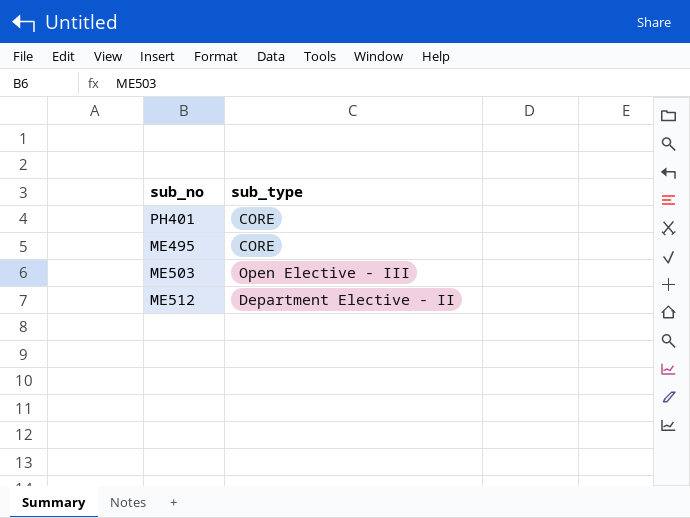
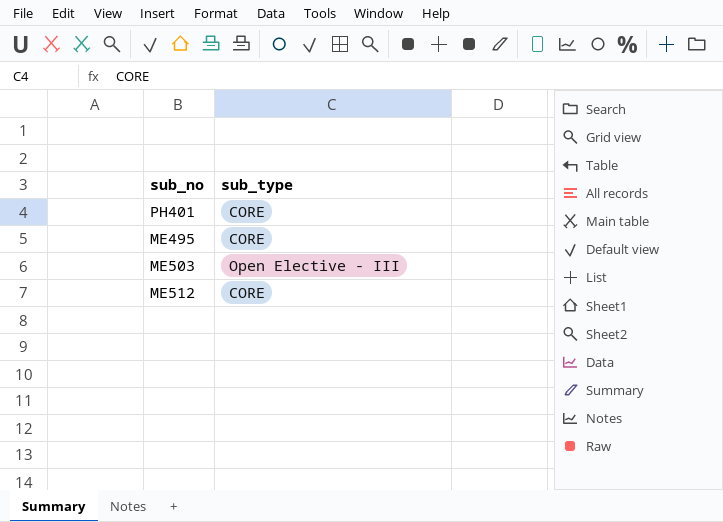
ME512 | sub_type: Department Elective - II -> CORE

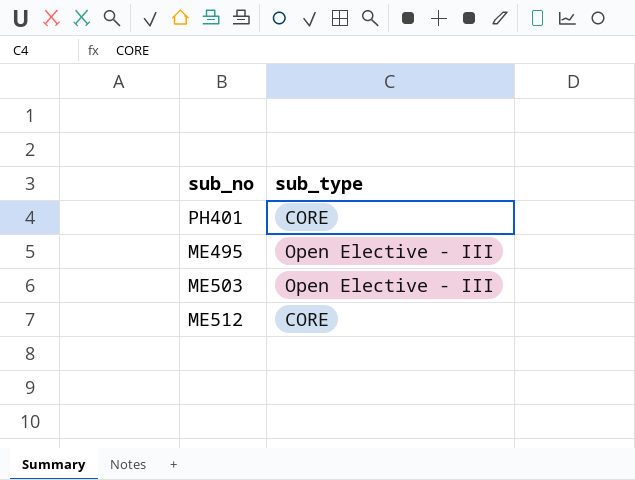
ME495 | sub_type: CORE -> Open Elective - III

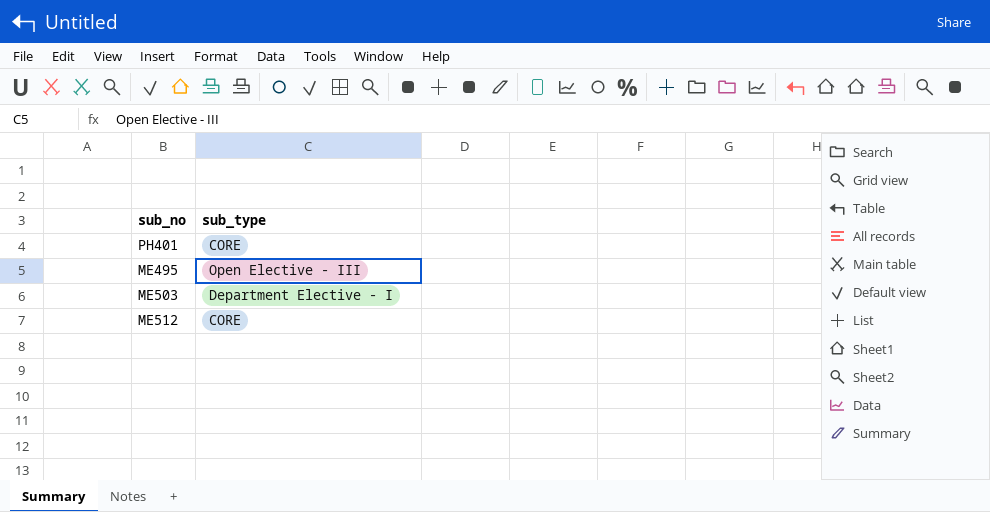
ME503 | sub_type: Open Elective - III -> Department Elective - I

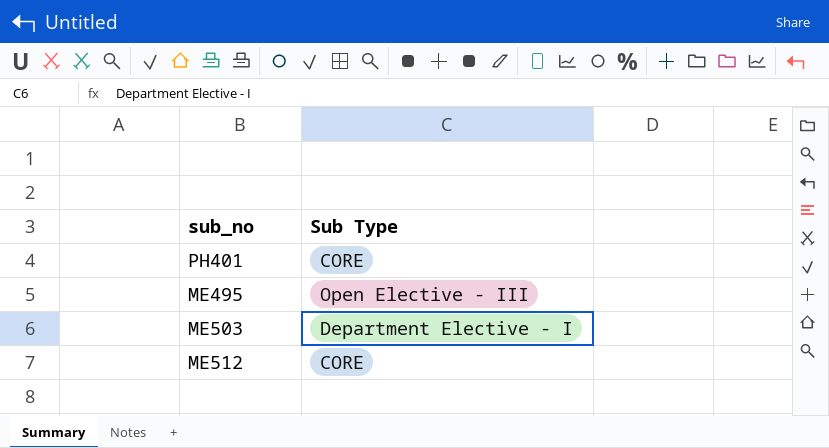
column name: sub_type -> Sub Type

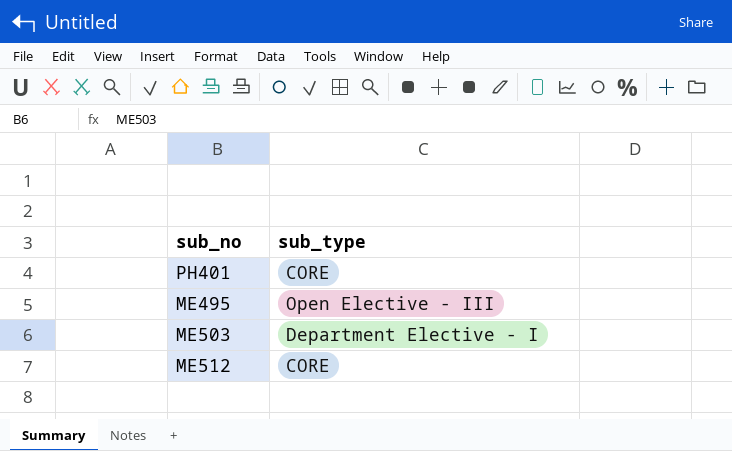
column name: Sub Type -> sub_type

